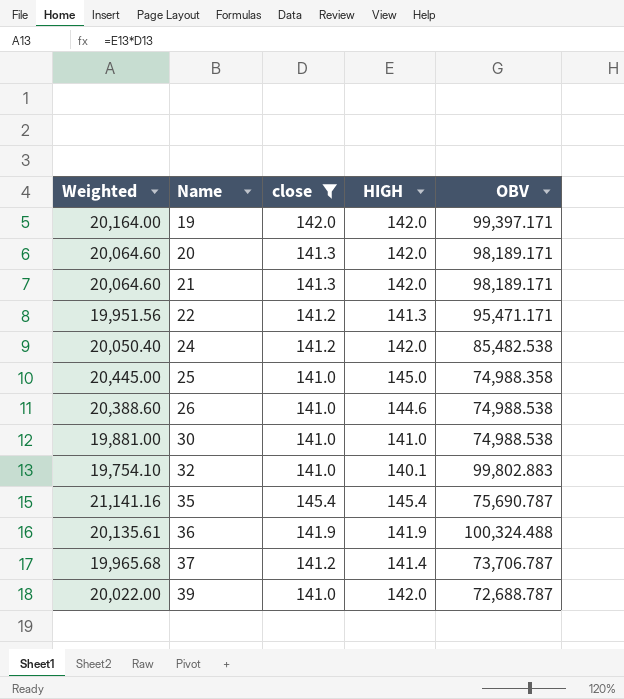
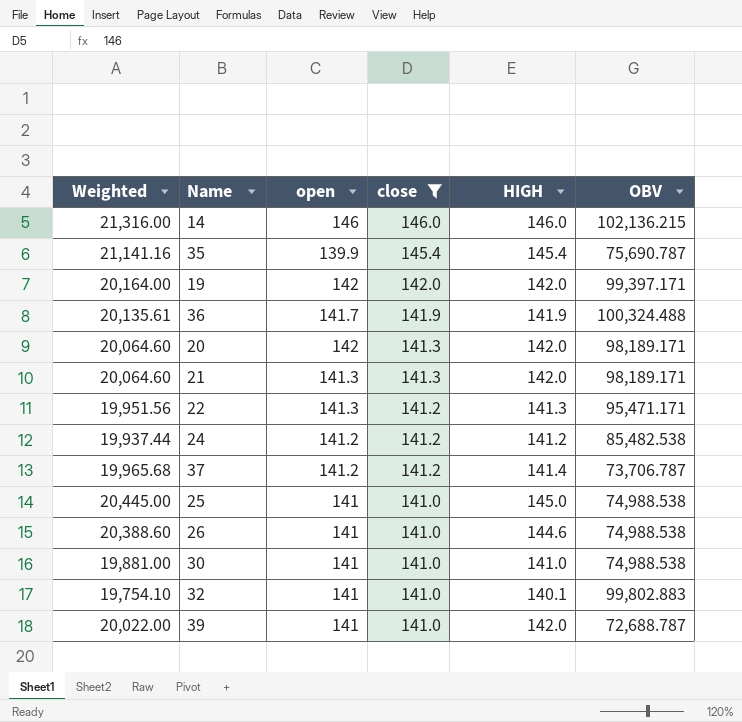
row order: Name ascending -> close descending
column open | position: none -> 3
row 14: none -> 21,316.00 | 146 | 146.0 | 146.0 | 102,136.215
24 | Weighted: 20,050.40 -> 19,937.44
24 | HIGH: 142.0 -> 141.2
25 | OBV: 74,988.358 -> 74,988.538

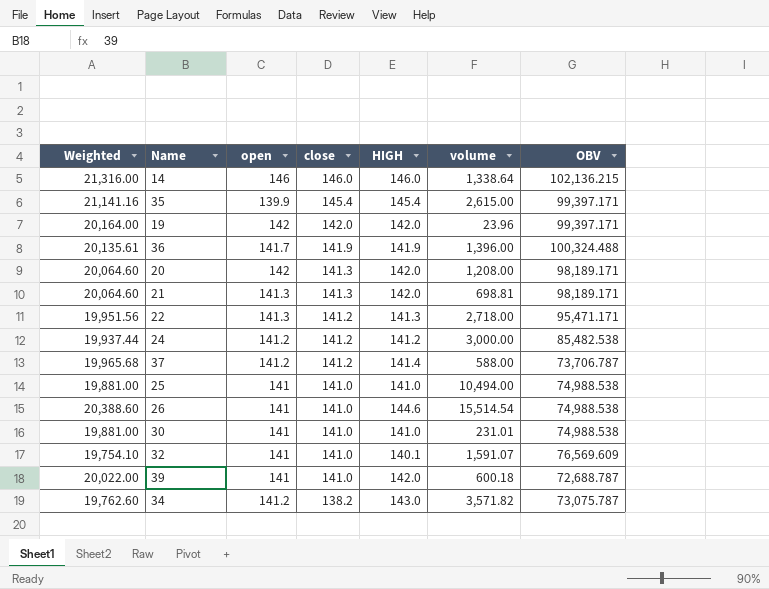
filter: close != 138.2 -> none
column volume | position: none -> 6
35 | OBV: 75,690.787 -> 99,397.171
25 | Weighted: 20,445.00 -> 19,881.00
25 | HIGH: 145.0 -> 141.0
32 | OBV: 99,802.883 -> 76,569.609

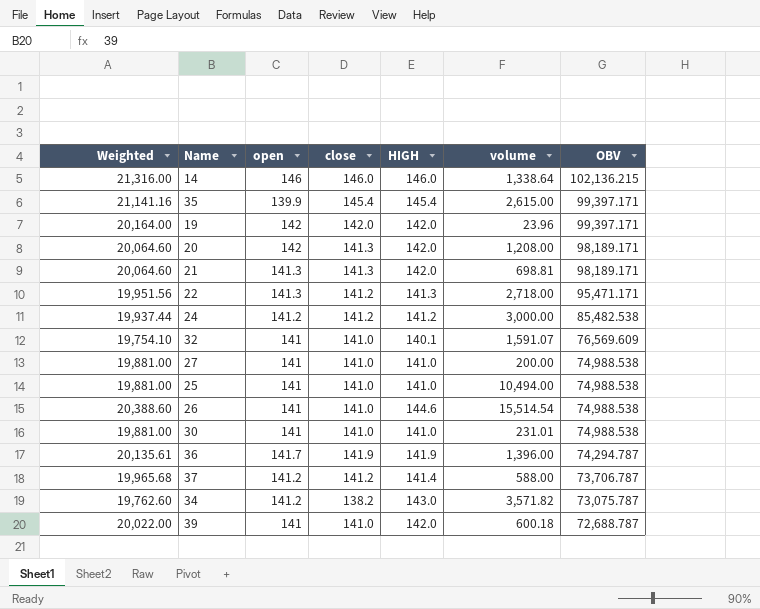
row order: close descending -> OBV descending
row 27: none -> 19,881.00 | 141 | 141.0 | 141.0 | 200.00 | 74,988.538
36 | OBV: 100,324.488 -> 74,294.787

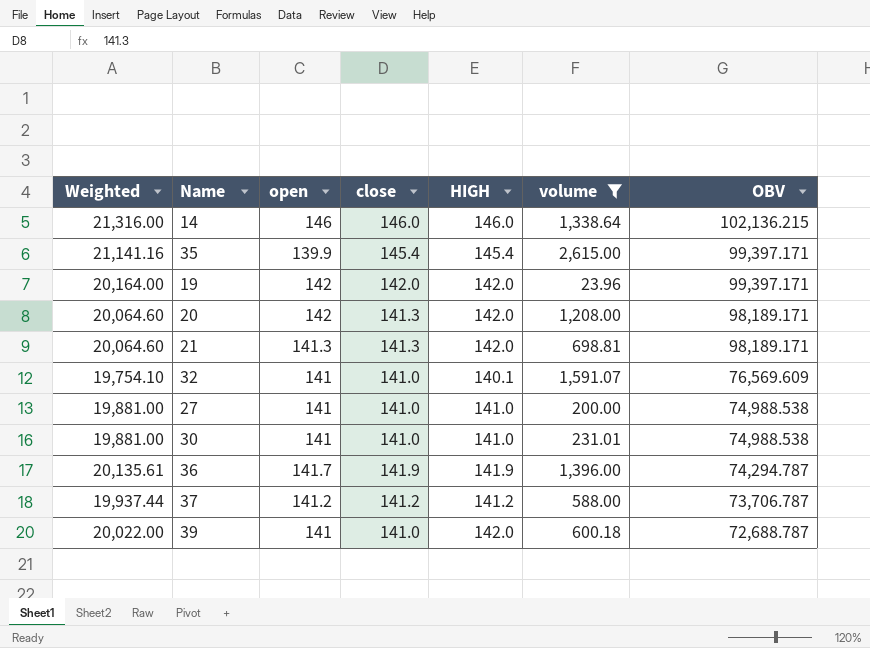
filter: none -> volume <= 2,615.00
37 | Weighted: 19,965.68 -> 19,937.44
37 | HIGH: 141.4 -> 141.2

